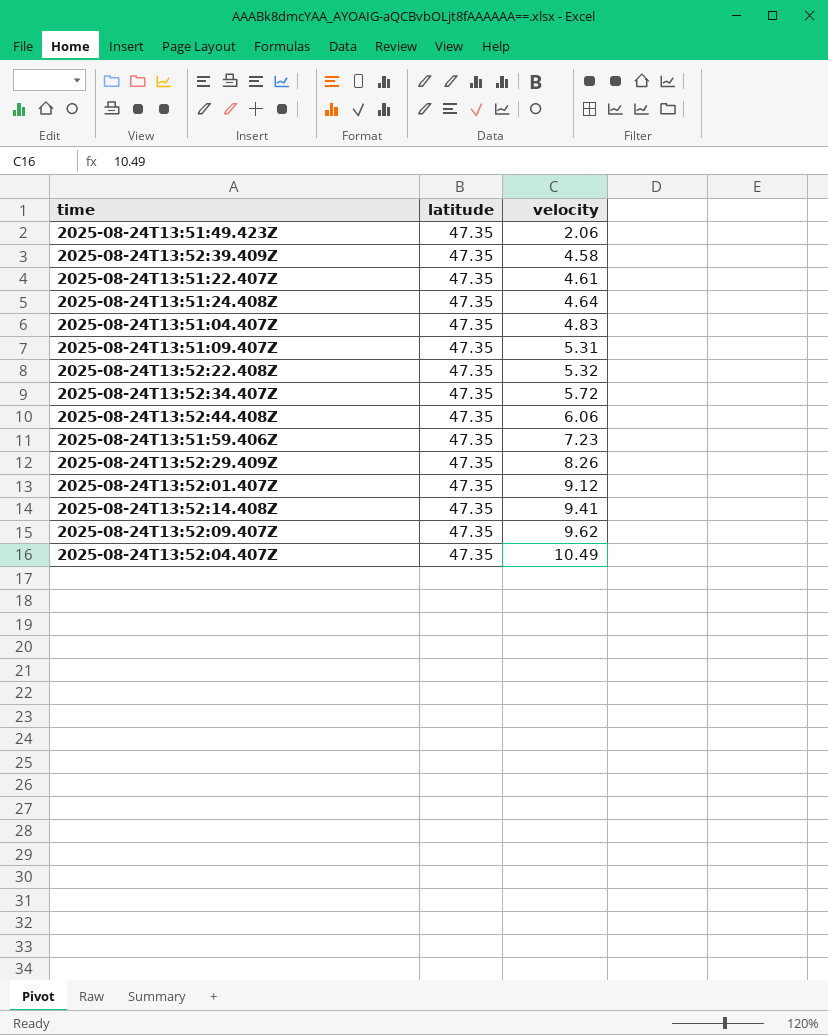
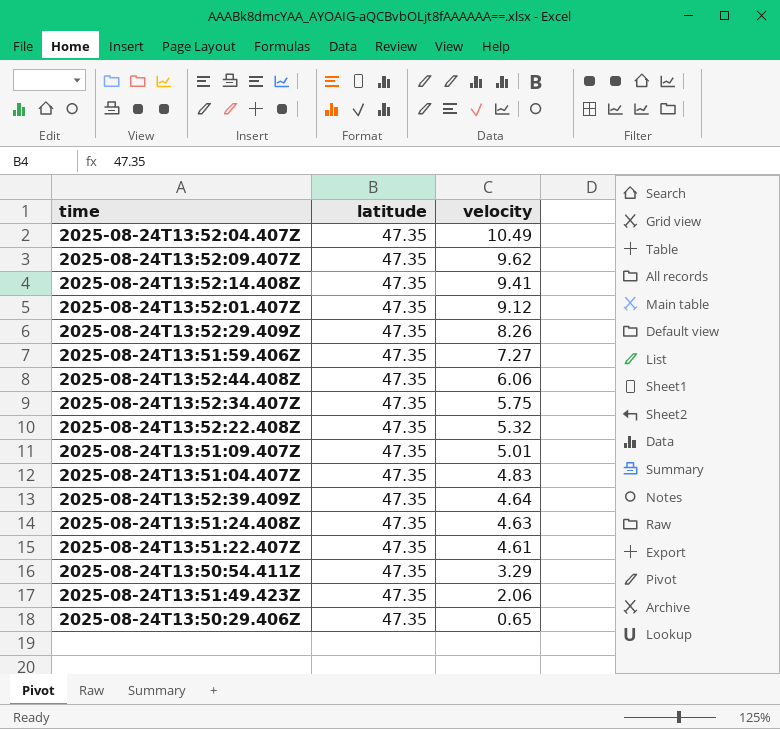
row order: velocity ascending -> velocity descending
2025-08-24T13:51:59.406Z | velocity: 7.23 -> 7.27
2025-08-24T13:52:34.407Z | velocity: 5.72 -> 5.75
2025-08-24T13:51:09.407Z | velocity: 5.31 -> 5.01
2025-08-24T13:52:39.409Z | velocity: 4.58 -> 4.64
2025-08-24T13:51:24.408Z | velocity: 4.64 -> 4.63
row 2025-08-24T13:50:54.411Z: none -> 47.35 | 3.29
row 2025-08-24T13:50:29.406Z: none -> 47.35 | 0.65

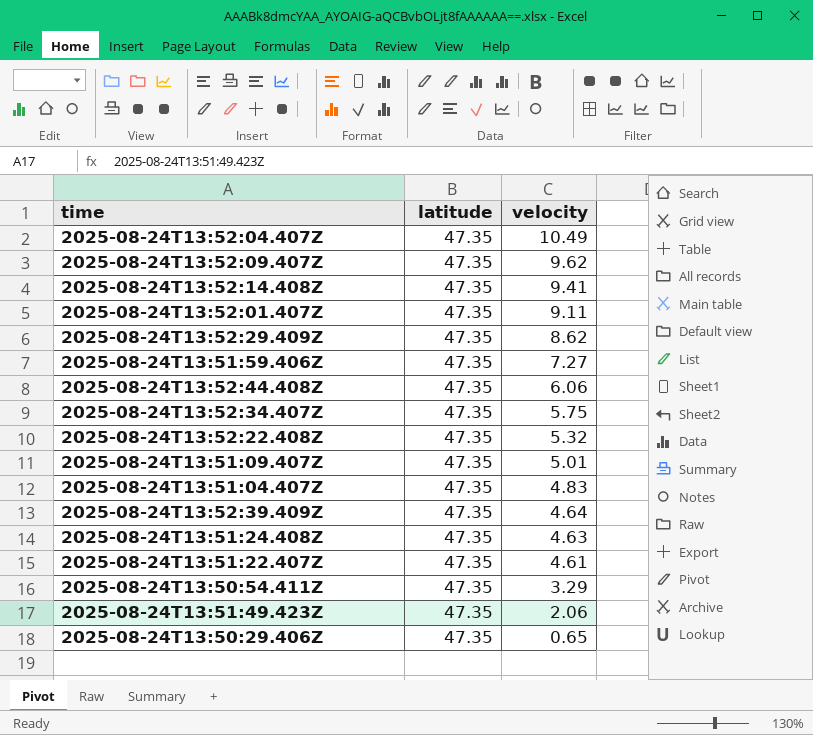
2025-08-24T13:52:01.407Z | velocity: 9.12 -> 9.11
2025-08-24T13:52:29.409Z | velocity: 8.26 -> 8.62

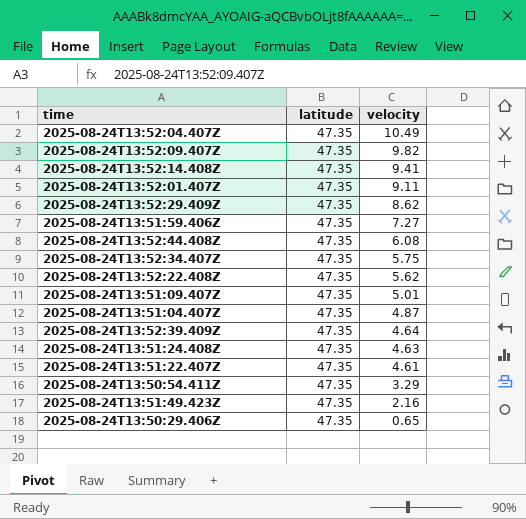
2025-08-24T13:52:09.407Z | velocity: 9.62 -> 9.82
2025-08-24T13:52:44.408Z | velocity: 6.06 -> 6.08
2025-08-24T13:52:22.408Z | velocity: 5.32 -> 5.62
2025-08-24T13:51:04.407Z | velocity: 4.83 -> 4.87
2025-08-24T13:51:49.423Z | velocity: 2.06 -> 2.16

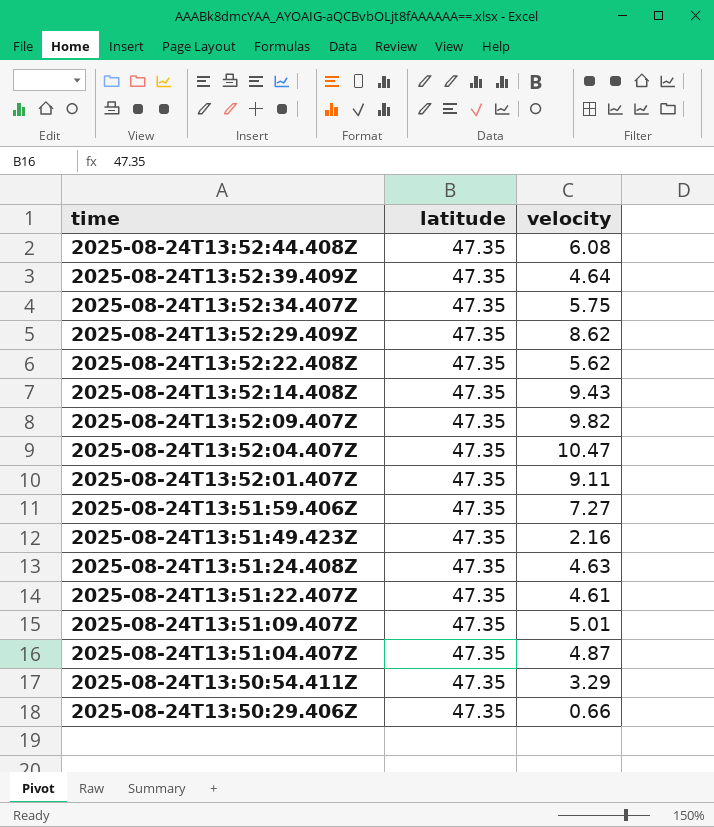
row order: velocity descending -> time descending
2025-08-24T13:52:14.408Z | velocity: 9.41 -> 9.43
2025-08-24T13:52:04.407Z | velocity: 10.49 -> 10.47
2025-08-24T13:50:29.406Z | velocity: 0.65 -> 0.66

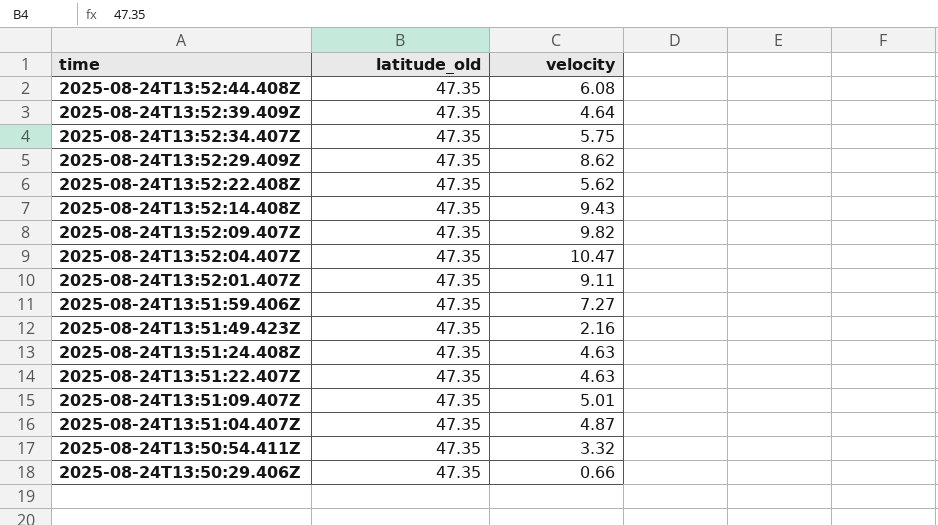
column name: latitude -> latitude_old
2025-08-24T13:51:22.407Z | velocity: 4.61 -> 4.63
2025-08-24T13:50:54.411Z | velocity: 3.29 -> 3.32

